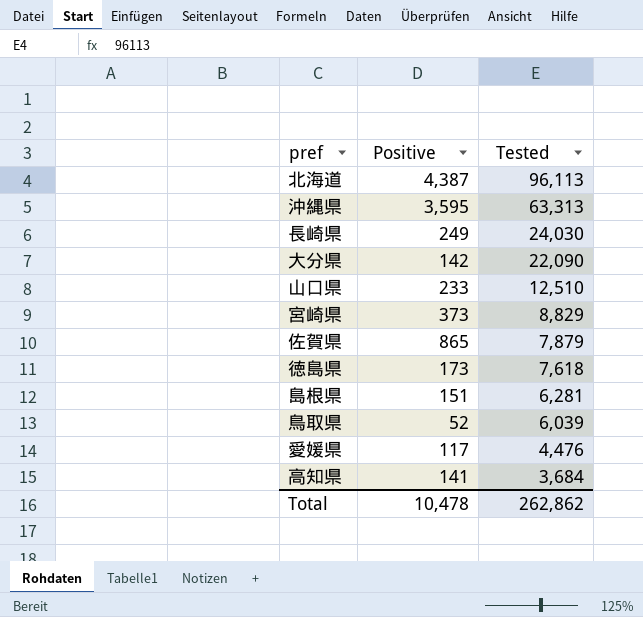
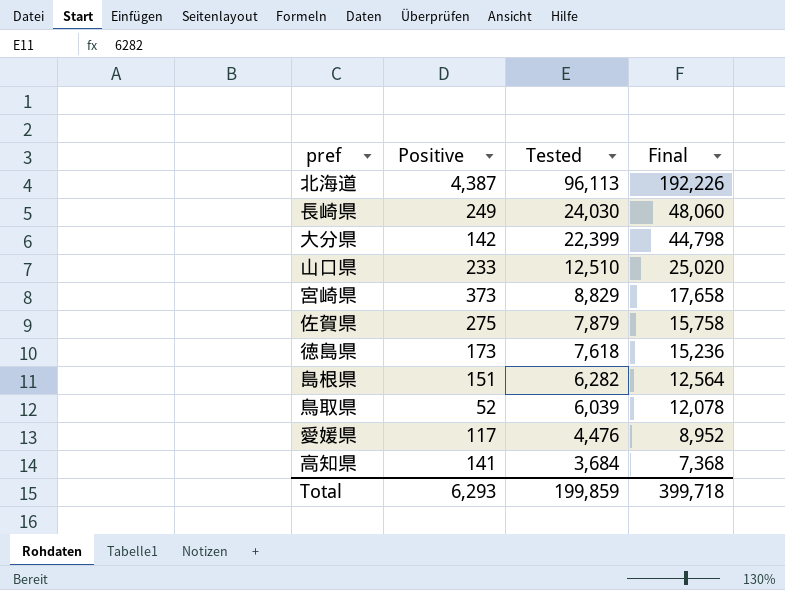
column Final | formula: none -> [Tested] * 2
row 沖縄県: 3,595 | 63,313 -> none
大分県 | Tested: 22,090 -> 22,399
佐賀県 | Positive: 865 -> 275
島根県 | Tested: 6,281 -> 6,282
Total | Positive: 10,478 -> 6,293
Total | Tested: 262,862 -> 199,859

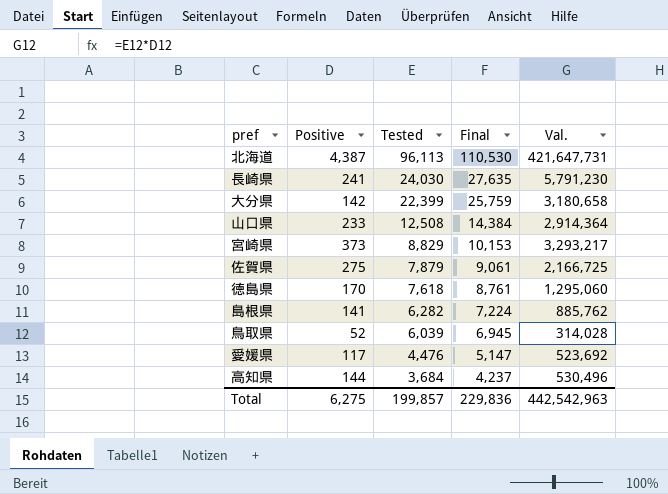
column Final | formula: [Tested] * 2 -> [Tested] * 1.15
column Val. | formula: none -> [Positive] * [Tested]
長崎県 | Positive: 249 -> 241
山口県 | Tested: 12,510 -> 12,508
徳島県 | Positive: 173 -> 170
島根県 | Positive: 151 -> 141
高知県 | Positive: 141 -> 144
Total | Positive: 6,293 -> 6,275
Total | Tested: 199,859 -> 199,857
Total | Final: 399,718 -> 229,836

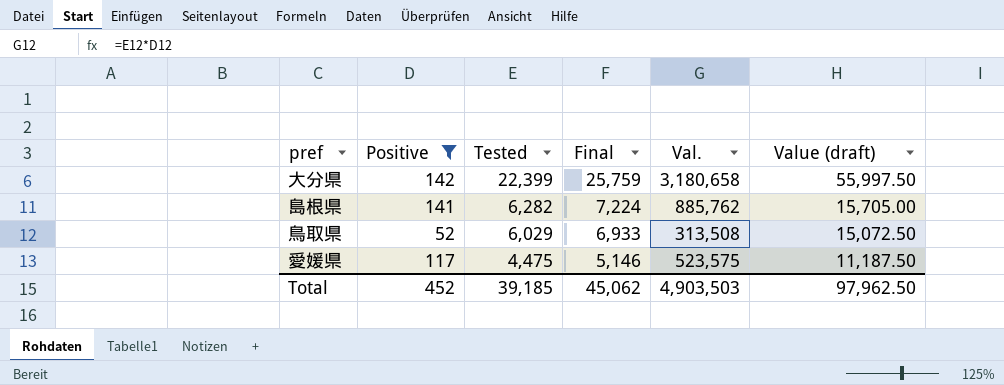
filter: none -> Positive <= 142
column Value (draft) | formula: none -> [Tested] * 2.5
鳥取県 | Tested: 6,039 -> 6,029
鳥取県 | Final: 6,945 -> 6,933
鳥取県 | Val.: 314,028 -> 313,508
愛媛県 | Tested: 4,476 -> 4,475
愛媛県 | Final: 5,147 -> 5,146
愛媛県 | Val.: 523,692 -> 523,575
Total | Positive: 6,275 -> 452
Total | Tested: 199,857 -> 39,185
Total | Final: 229,836 -> 45,062
Total | Val.: 442,542,963 -> 4,903,503

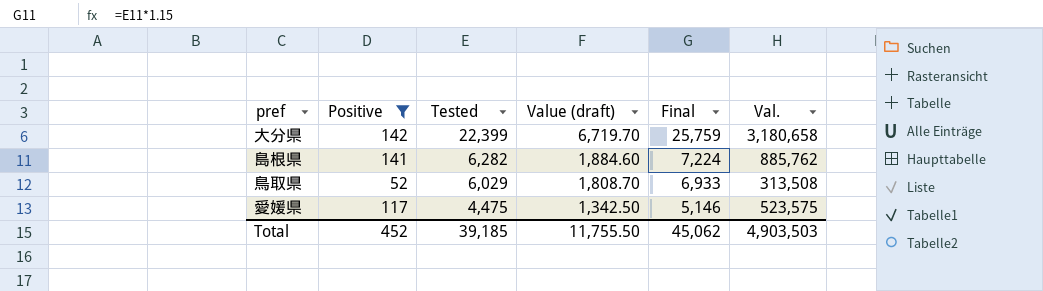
column Value (draft) | formula: [Tested] * 2.5 -> [Tested] * 0.3
column Value (draft) | position: 6 -> 4
Total | Value (draft): 97,962.50 -> 11,755.50

